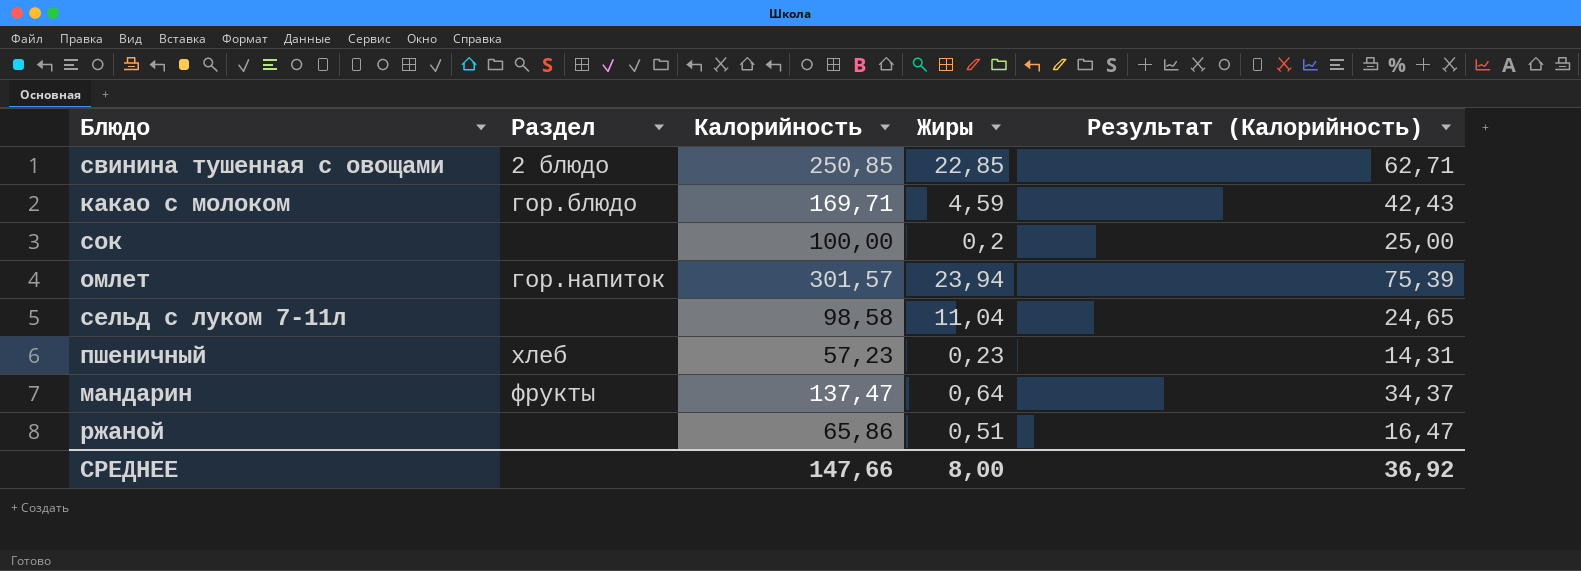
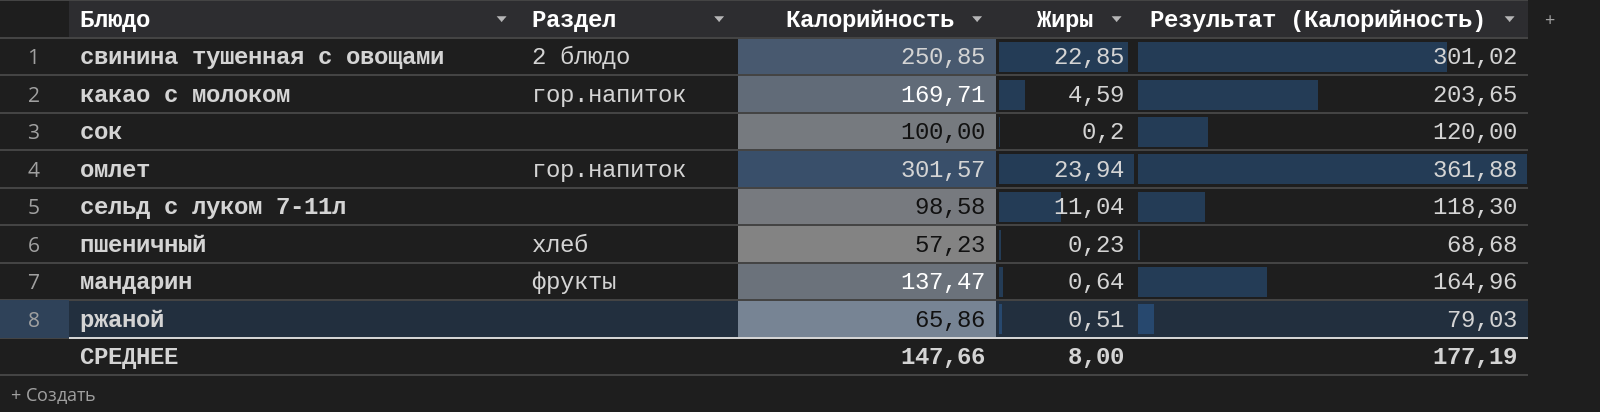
column Результат (Калорийность) | formula: [Калорийность] * 0,25 -> [Калорийность] * 1,2
какао с молоком | Раздел: гор.блюдо -> гор.напиток
СРЕДНЕЕ | Результат (Калорийность): 36,92 -> 177,19

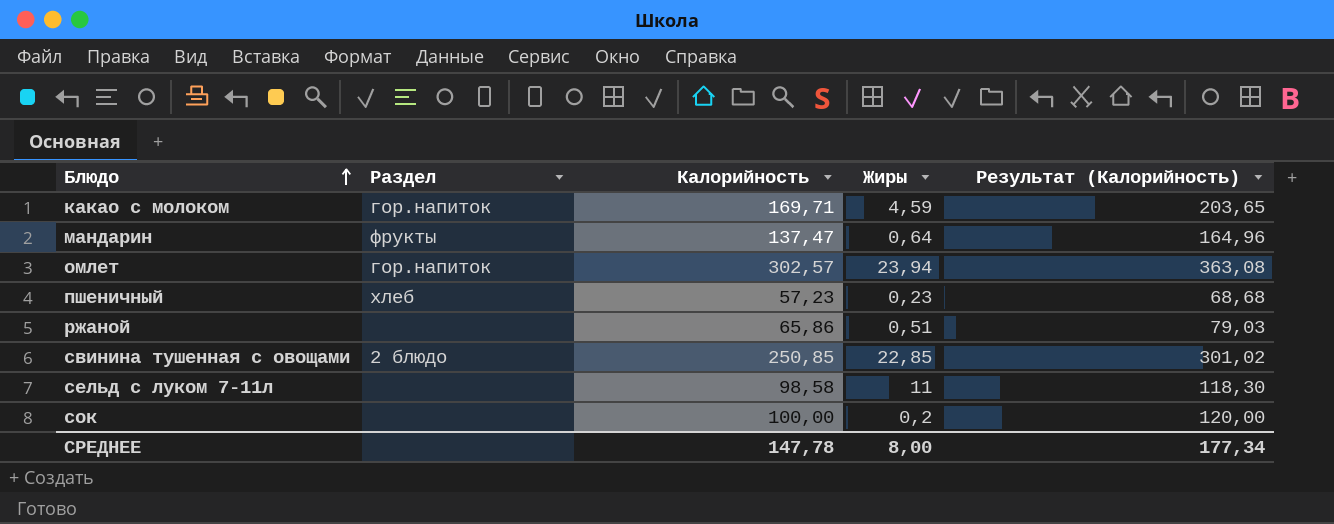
row order: none -> Блюдо ascending
омлет | Калорийность: 301,57 -> 302,57
омлет | Результат (Калорийность): 361,88 -> 363,08
сельд с луком 7-11л | Жиры: 11,04 -> 11
СРЕДНЕЕ | Калорийность: 147,66 -> 147,78
СРЕДНЕЕ | Результат (Калорийность): 177,19 -> 177,34

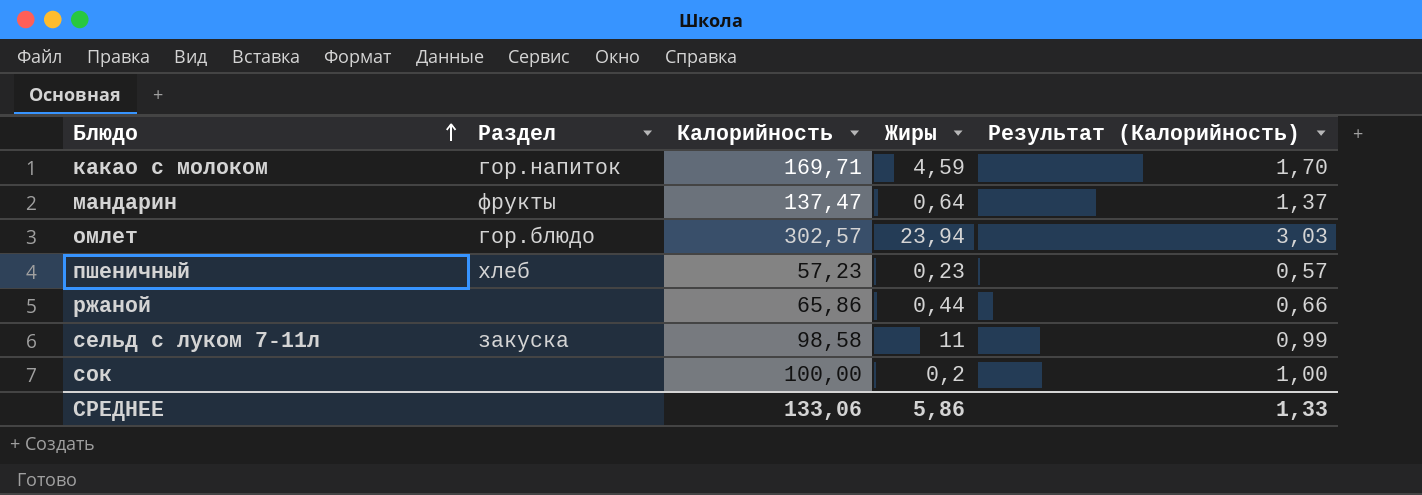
column Результат (Калорийность) | formula: [Калорийность] * 1,2 -> [Калорийность] * 0,01
row свинина тушенная с овощами: 2 блюдо | 250,85 | 22,85 | 301,02 -> none
омлет | Раздел: гор.напиток -> гор.блюдо
ржаной | Жиры: 0,51 -> 0,44
сельд с луком 7-11л | Раздел: none -> закуска
СРЕДНЕЕ | Калорийность: 147,78 -> 133,06
СРЕДНЕЕ | Жиры: 8,00 -> 5,86
СРЕДНЕЕ | Результат (Калорийность): 177,34 -> 1,33

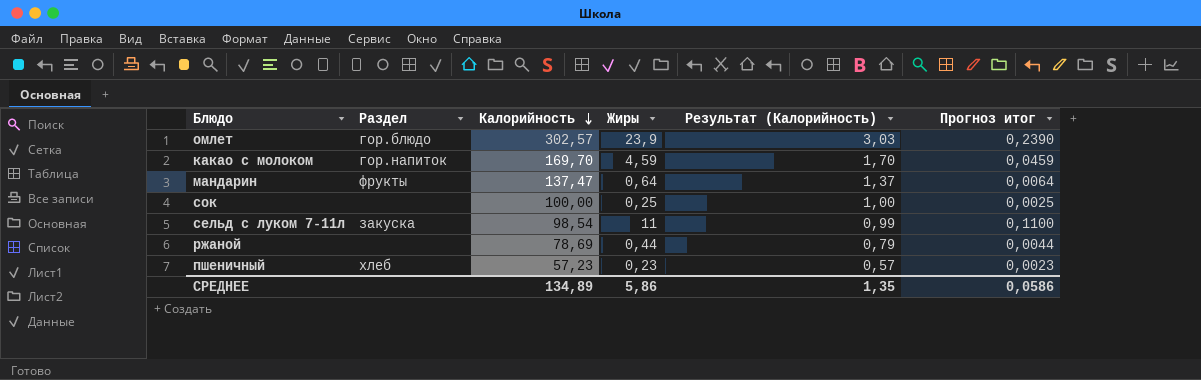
row order: Блюдо ascending -> Калорийность descending
column Прогноз итог | formula: none -> [Жиры] * 0,01
омлет | Жиры: 23,94 -> 23,9
какао с молоком | Калорийность: 169,71 -> 169,70
сок | Жиры: 0,2 -> 0,25
сельд с луком 7-11л | Калорийность: 98,58 -> 98,54
ржаной | Калорийность: 65,86 -> 78,69
ржаной | Результат (Калорийность): 0,66 -> 0,79
СРЕДНЕЕ | Калорийность: 133,06 -> 134,89
СРЕДНЕЕ | Результат (Калорийность): 1,33 -> 1,35

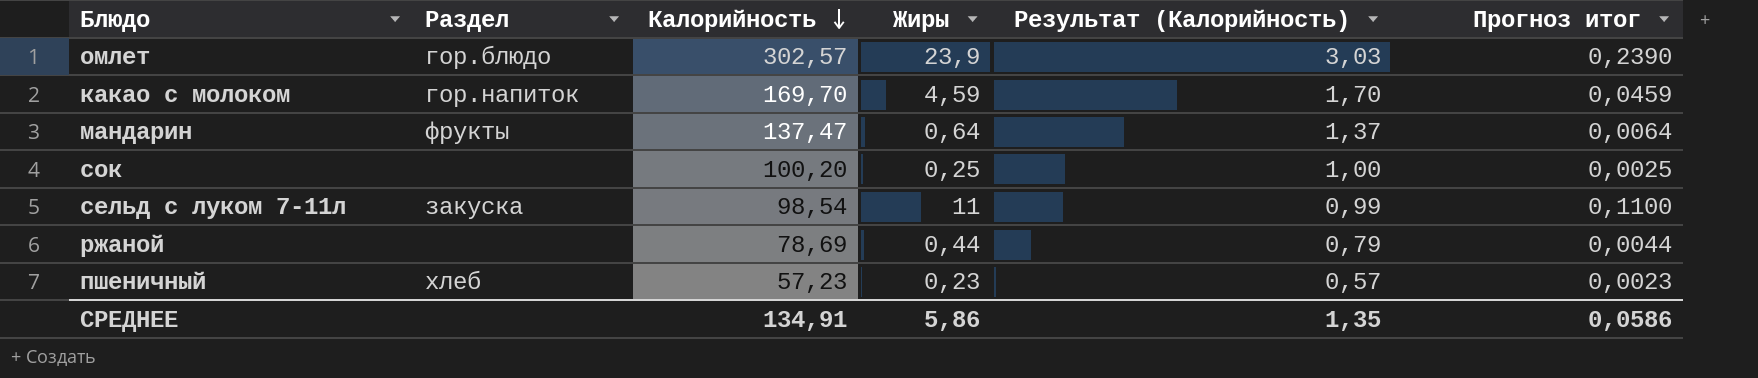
сок | Калорийность: 100,00 -> 100,20
СРЕДНЕЕ | Калорийность: 134,89 -> 134,91

